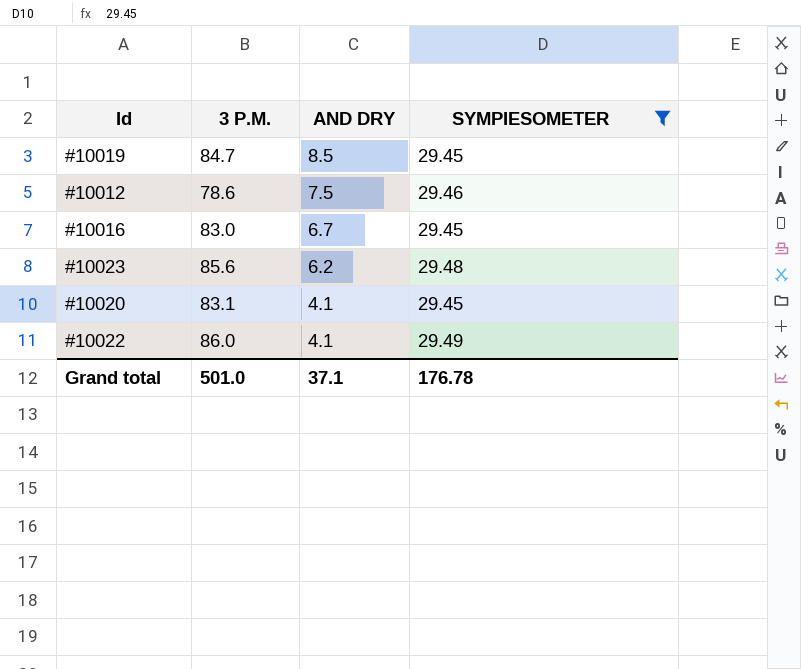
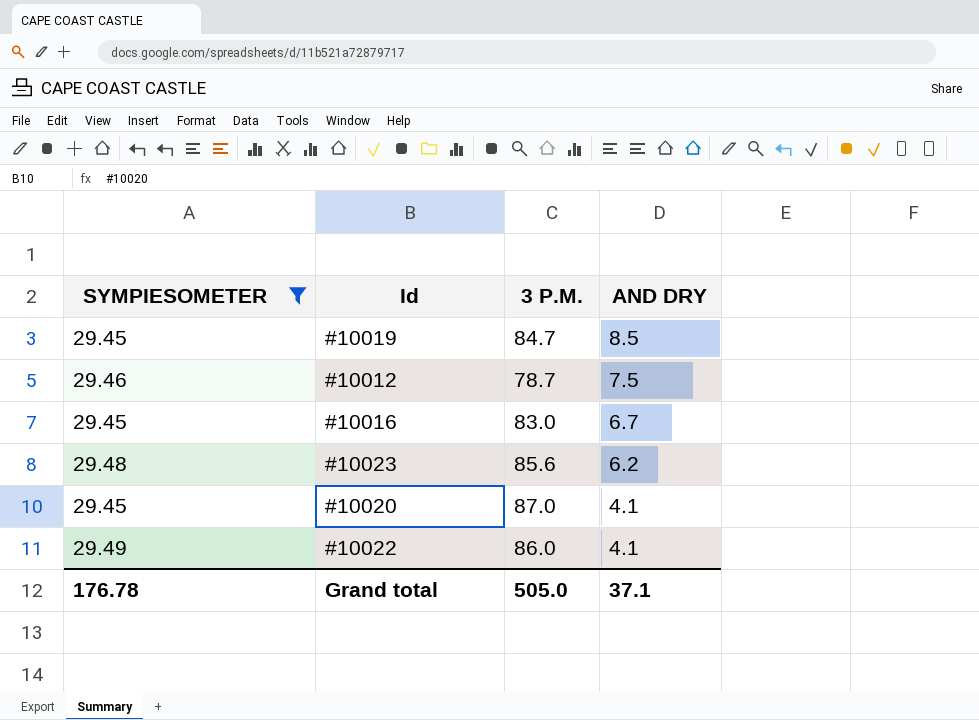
column SYMPIESOMETER | position: 4 -> 1
#10012 | 3 P.M.: 78.6 -> 78.7
#10020 | 3 P.M.: 83.1 -> 87.0
Grand total | 3 P.M.: 501.0 -> 505.0

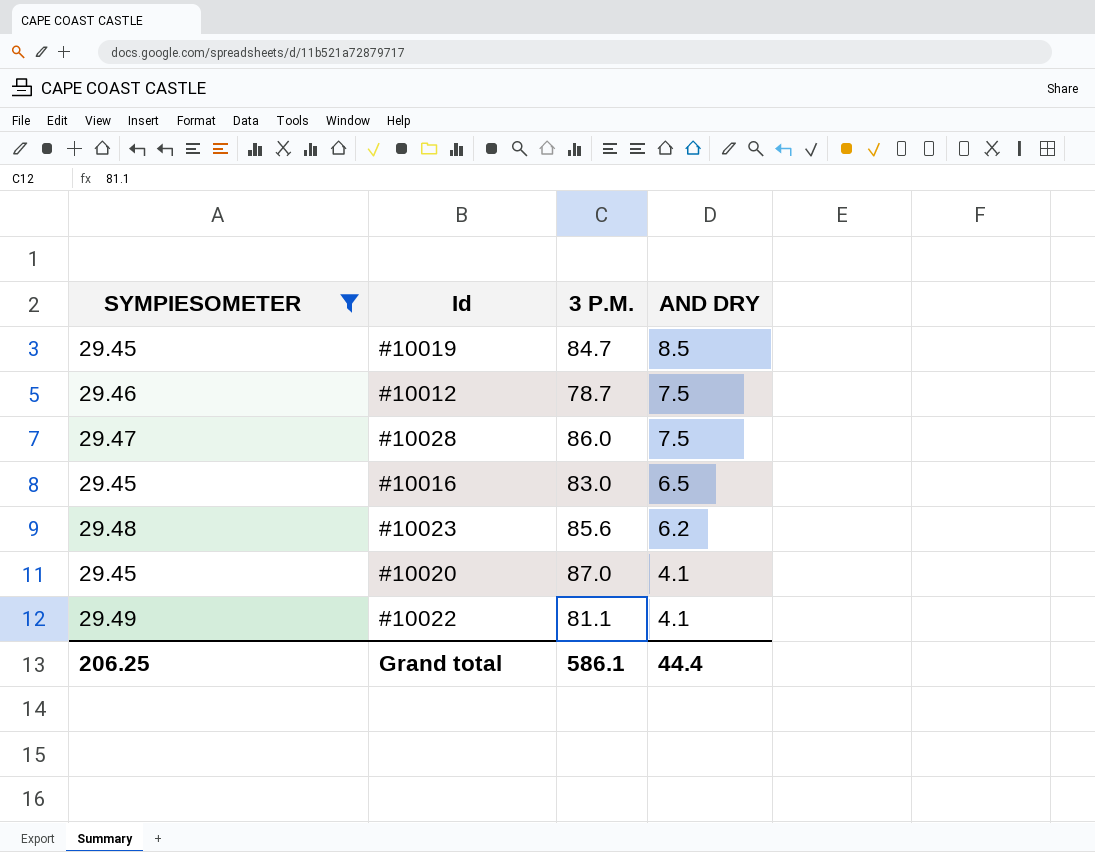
row #10028: none -> 29.47 | 86.0 | 7.5
#10016 | AND DRY: 6.7 -> 6.5
#10022 | 3 P.M.: 86.0 -> 81.1
Grand total | SYMPIESOMETER: 176.78 -> 206.25
Grand total | 3 P.M.: 505.0 -> 586.1
Grand total | AND DRY: 37.1 -> 44.4

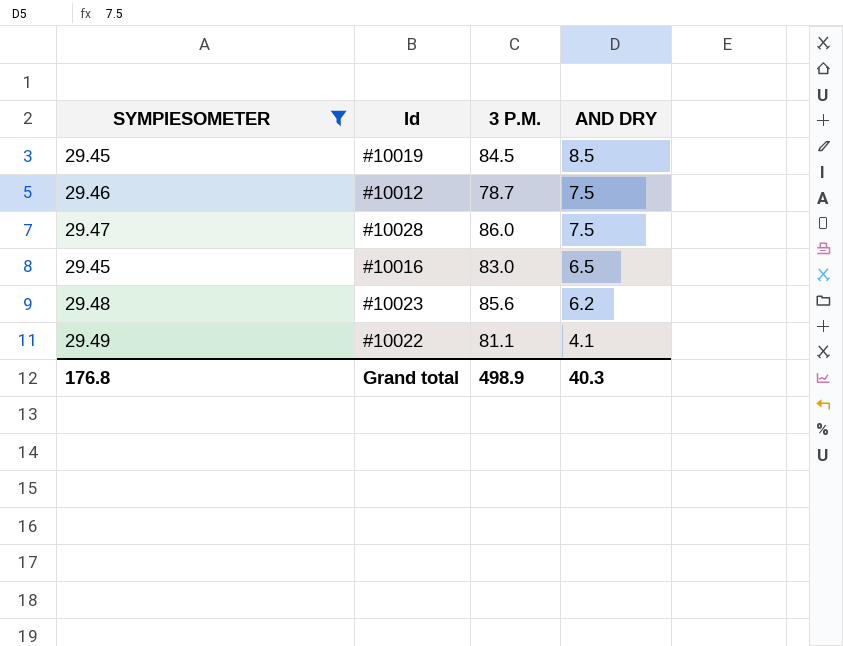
row #10020: 29.45 | 87.0 | 4.1 -> none
#10019 | 3 P.M.: 84.7 -> 84.5
Grand total | SYMPIESOMETER: 206.25 -> 176.8
Grand total | 3 P.M.: 586.1 -> 498.9
Grand total | AND DRY: 44.4 -> 40.3

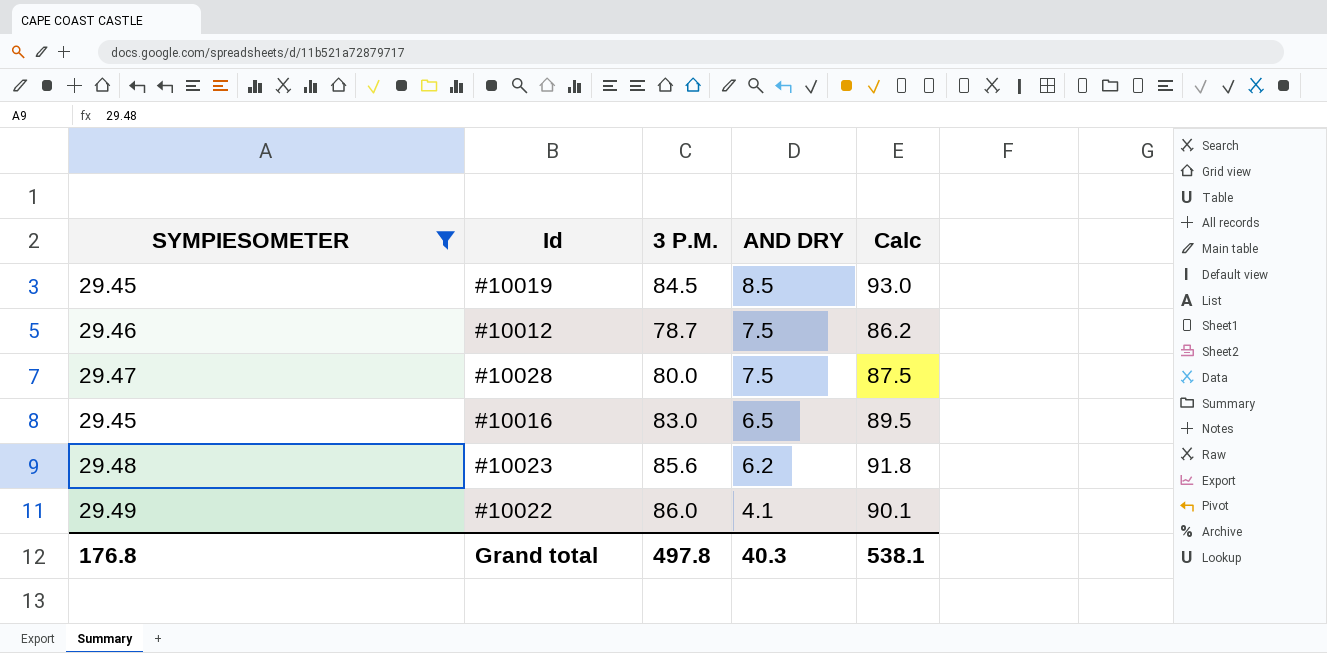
column Calc | formula: none -> [3 P.M.] + [AND DRY]
#10028 | 3 P.M.: 86.0 -> 80.0
#10022 | 3 P.M.: 81.1 -> 86.0
Grand total | 3 P.M.: 498.9 -> 497.8

